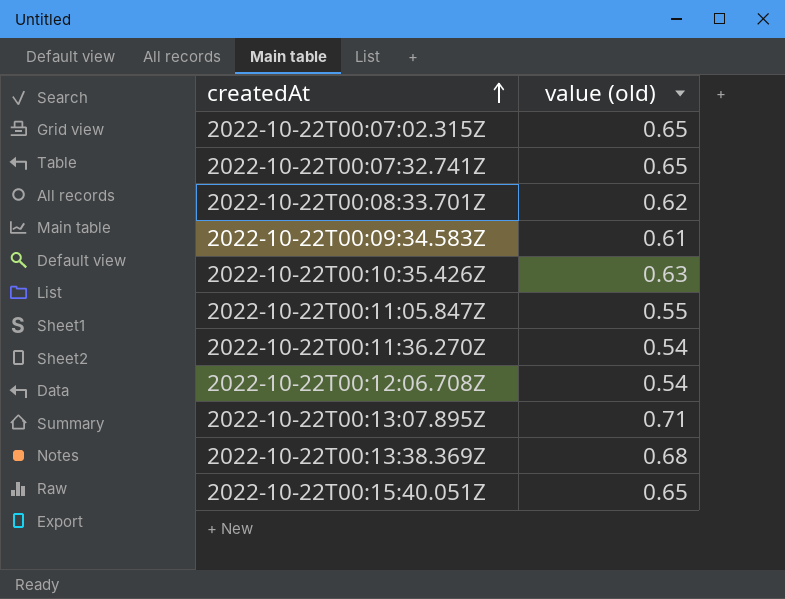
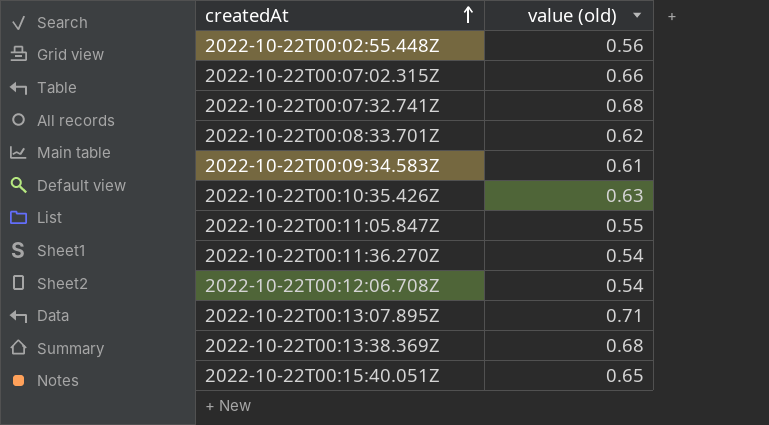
row 2022-10-22T00:02:55.448Z: none -> 0.56
2022-10-22T00:07:02.315Z | value (old): 0.65 -> 0.66
2022-10-22T00:07:32.741Z | value (old): 0.65 -> 0.68

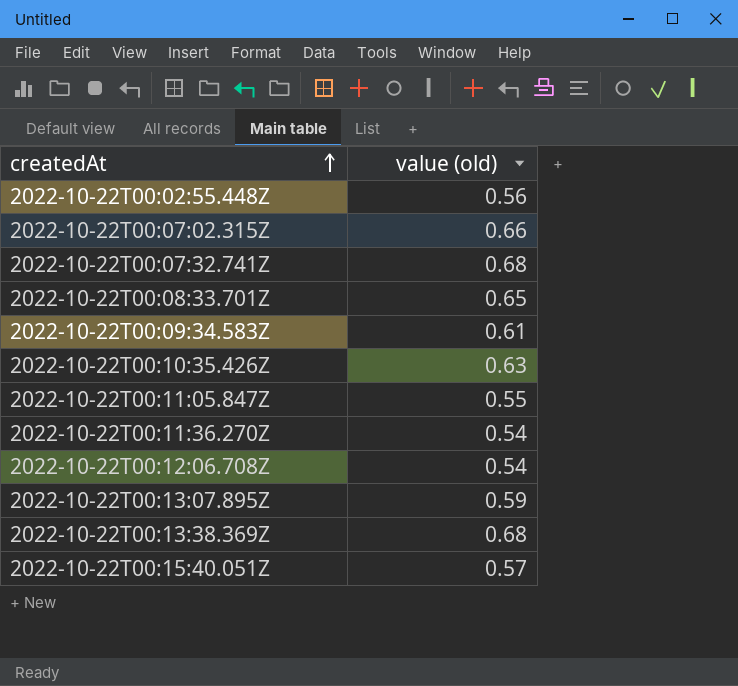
2022-10-22T00:08:33.701Z | value (old): 0.62 -> 0.65
2022-10-22T00:13:07.895Z | value (old): 0.71 -> 0.59
2022-10-22T00:15:40.051Z | value (old): 0.65 -> 0.57

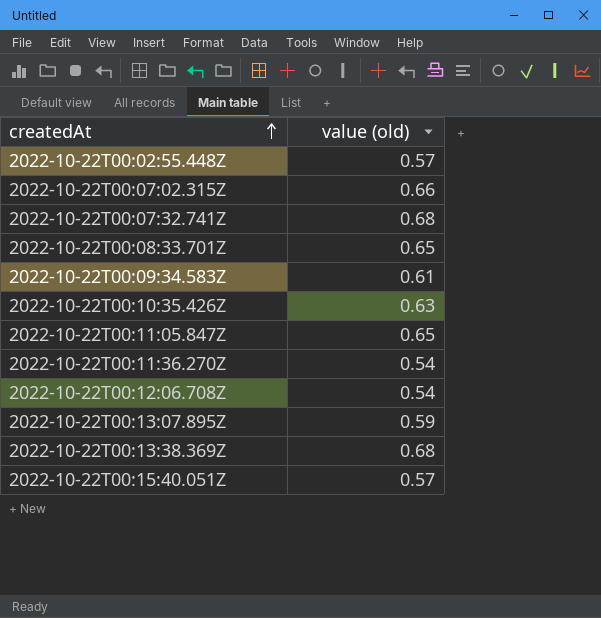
2022-10-22T00:02:55.448Z | value (old): 0.56 -> 0.57
2022-10-22T00:11:05.847Z | value (old): 0.55 -> 0.65

